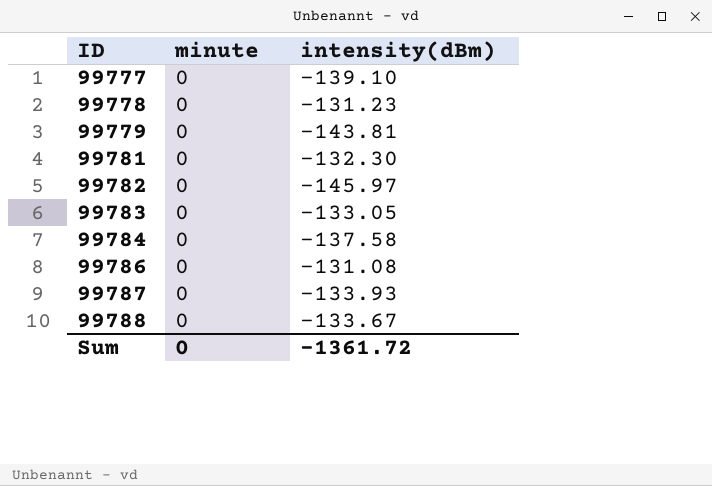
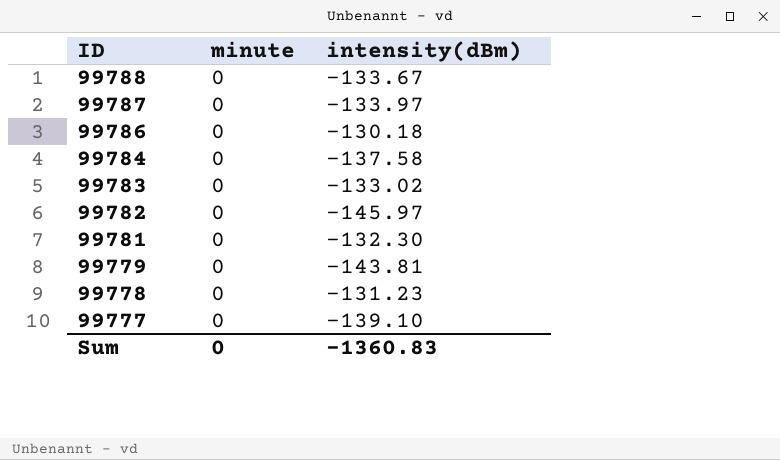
row order: ID ascending -> ID descending
99787 | intensity(dBm): -133.93 -> -133.97
99786 | intensity(dBm): -131.08 -> -130.18
99783 | intensity(dBm): -133.05 -> -133.02
Sum | intensity(dBm): -1361.72 -> -1360.83

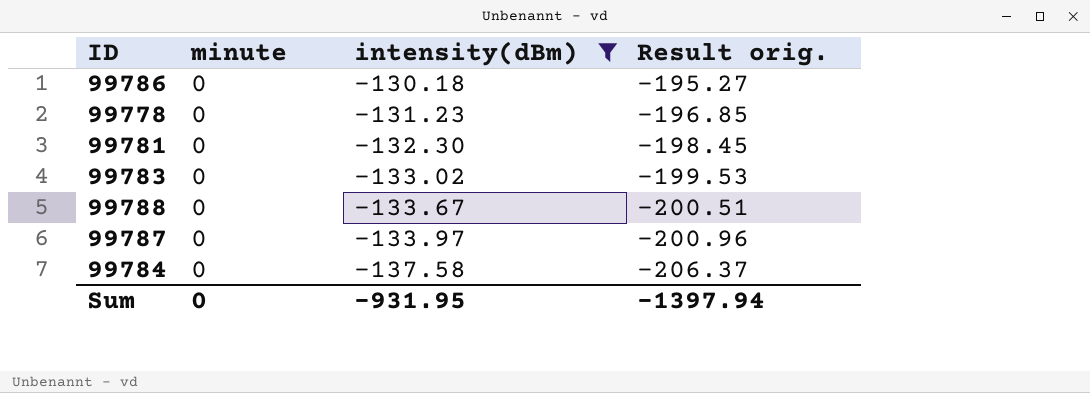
filter: none -> intensity(dBm) >= -137.58
row order: ID descending -> intensity(dBm) descending
column Result orig. | formula: none -> [intensity(dBm)] * 1.5
Sum | intensity(dBm): -1360.83 -> -931.95

